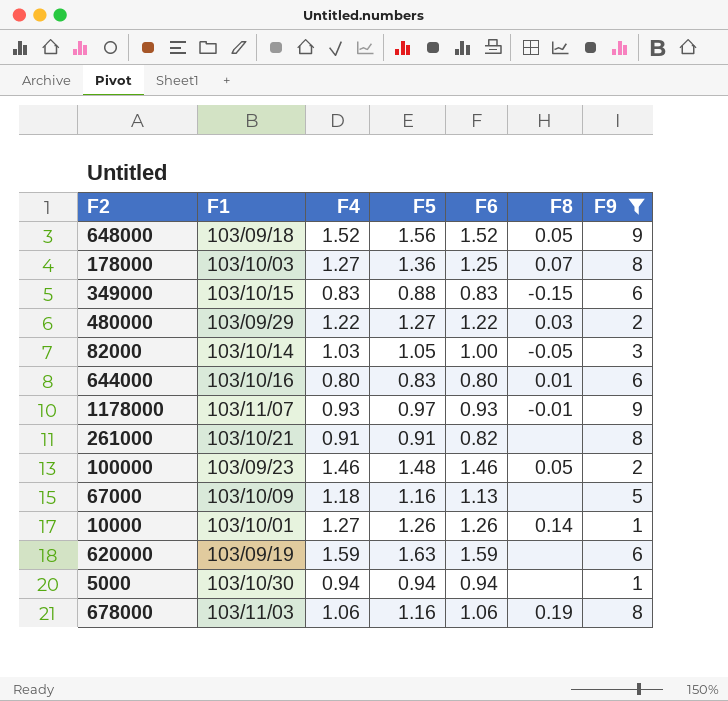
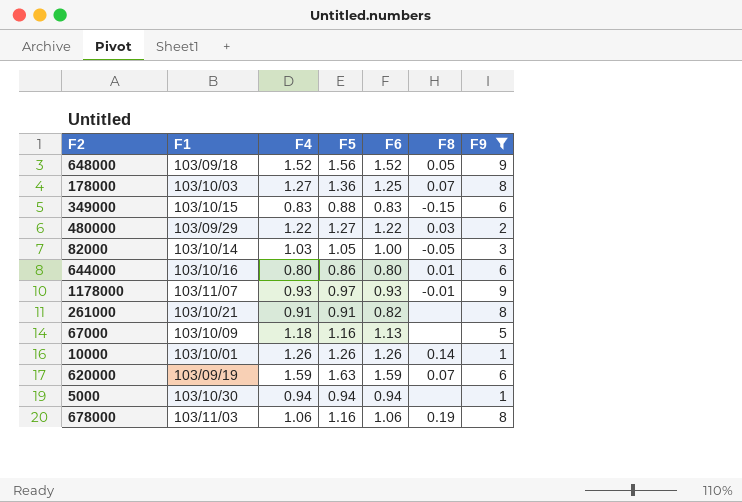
row 100000: 103/09/23 | 1.46 | 1.48 | 1.46 | 0.05 | 2 -> none
644000 | F5: 0.83 -> 0.86
10000 | F4: 1.27 -> 1.26
620000 | F8: none -> 0.07

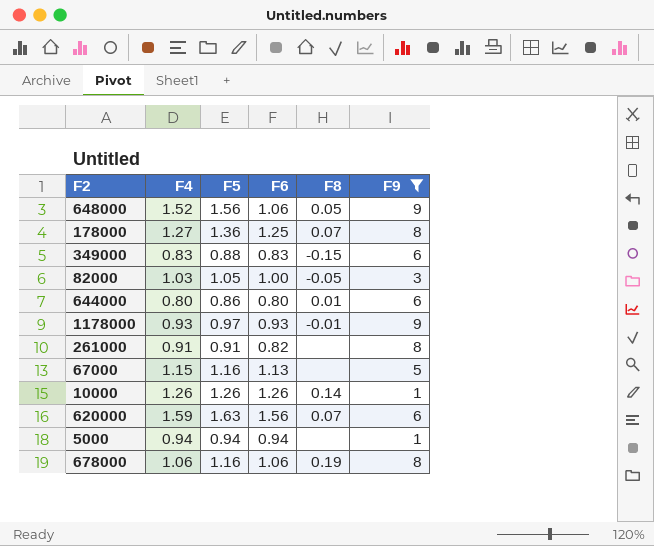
column F1 | position: 2 -> none
row 480000: 103/09/29 | 1.22 | 1.27 | 1.22 | 0.03 | 2 -> none
648000 | F6: 1.52 -> 1.06
67000 | F4: 1.18 -> 1.15
620000 | F6: 1.59 -> 1.56

